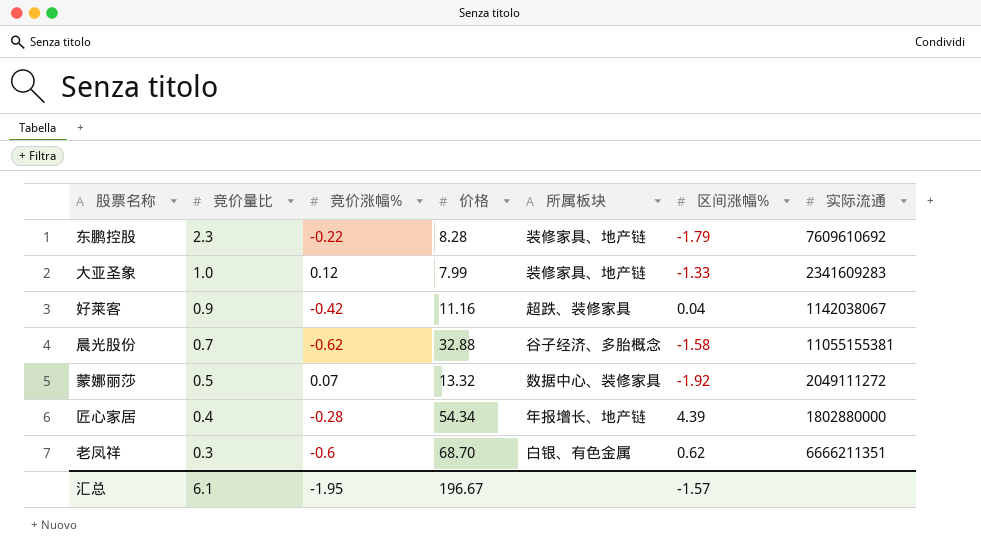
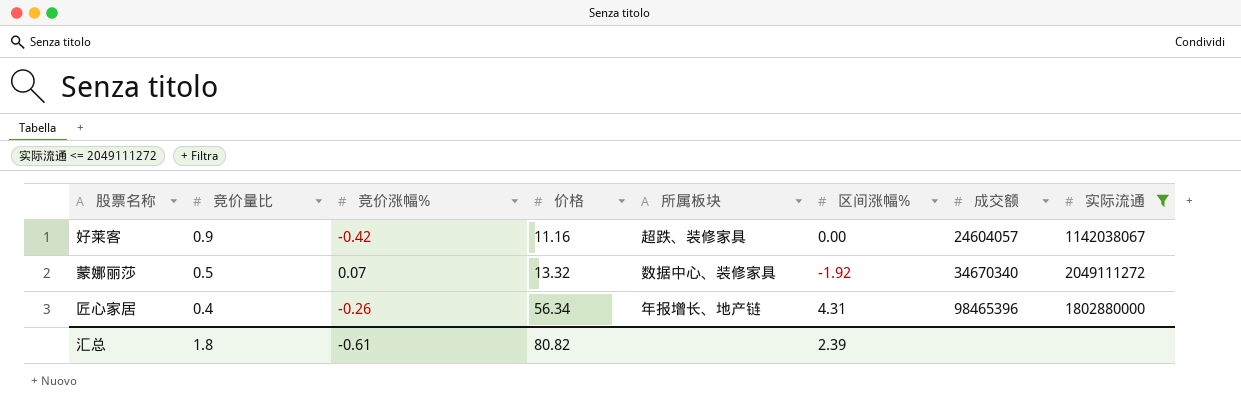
filter: none -> 实际流通 <= 2049111272
column 成交额 | position: none -> 7
好莱客 | 区间涨幅%: 0.04 -> 0.00
匠心家居 | 竞价涨幅%: -0.28 -> -0.26
匠心家居 | 价格: 54.34 -> 56.34
匠心家居 | 区间涨幅%: 4.39 -> 4.31
汇总 | 竞价量比: 6.1 -> 1.8
汇总 | 竞价涨幅%: -1.95 -> -0.61
汇总 | 价格: 196.67 -> 80.82
汇总 | 区间涨幅%: -1.57 -> 2.39

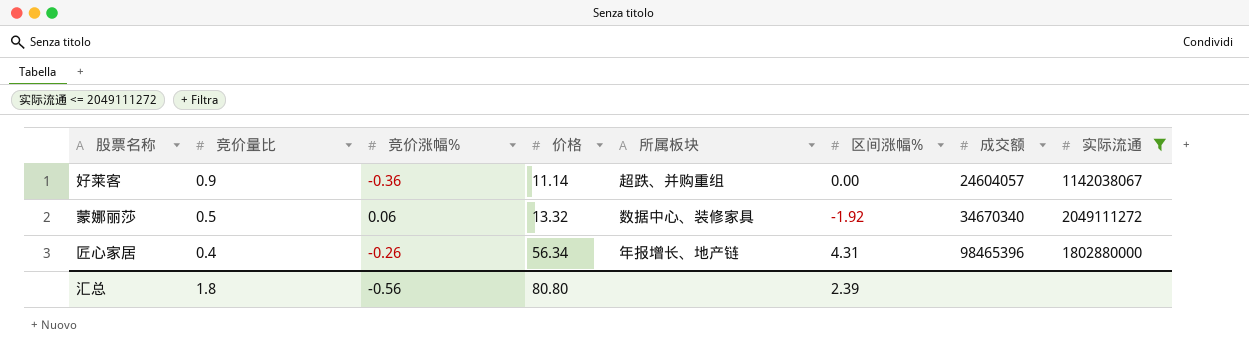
好莱客 | 竞价涨幅%: -0.42 -> -0.36
好莱客 | 价格: 11.16 -> 11.14
好莱客 | 所属板块: 超跌、装修家具 -> 超跌、并购重组
蒙娜丽莎 | 竞价涨幅%: 0.07 -> 0.06
汇总 | 竞价涨幅%: -0.61 -> -0.56
汇总 | 价格: 80.82 -> 80.80

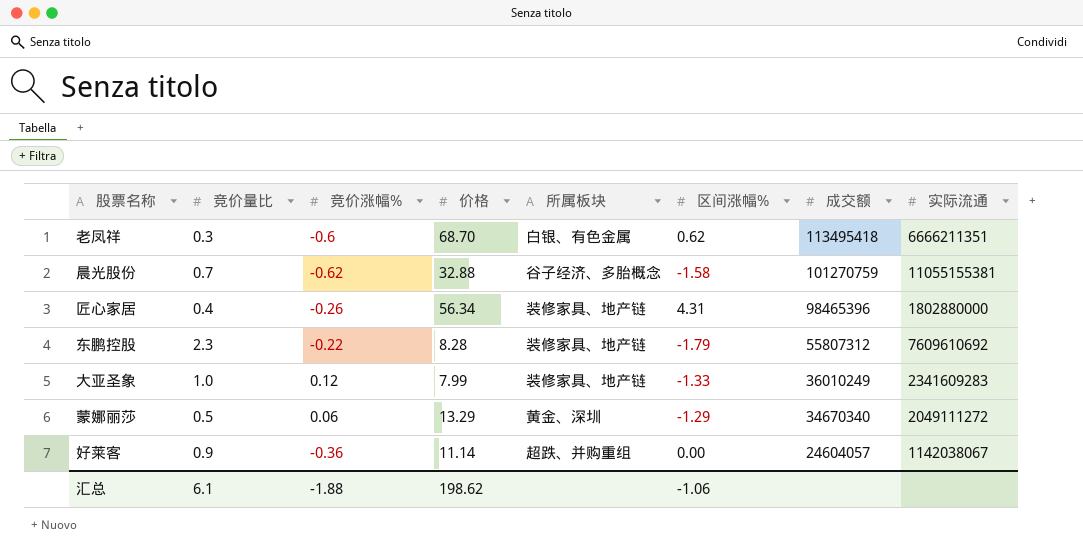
filter: 实际流通 <= 2049111272 -> none
row order: 竞价量比 descending -> 成交额 descending
匠心家居 | 所属板块: 年报增长、地产链 -> 装修家具、地产链
蒙娜丽莎 | 价格: 13.32 -> 13.29
蒙娜丽莎 | 所属板块: 数据中心、装修家具 -> 黄金、深圳
蒙娜丽莎 | 区间涨幅%: -1.92 -> -1.29
汇总 | 竞价量比: 1.8 -> 6.1
汇总 | 竞价涨幅%: -0.56 -> -1.88
汇总 | 价格: 80.80 -> 198.62
汇总 | 区间涨幅%: 2.39 -> -1.06

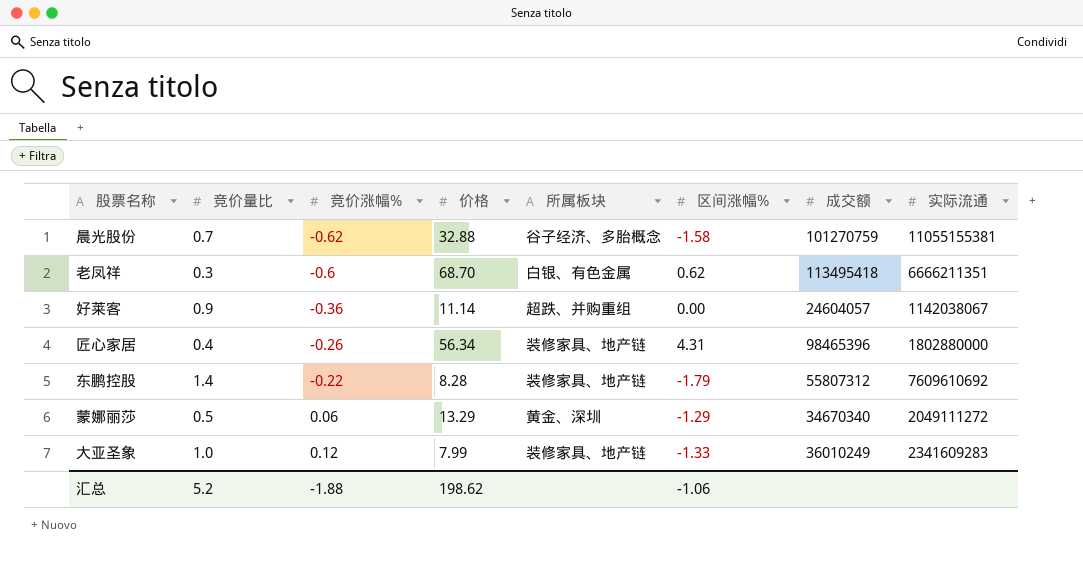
row order: 成交额 descending -> 竞价涨幅% ascending
东鹏控股 | 竞价量比: 2.3 -> 1.4
汇总 | 竞价量比: 6.1 -> 5.2

